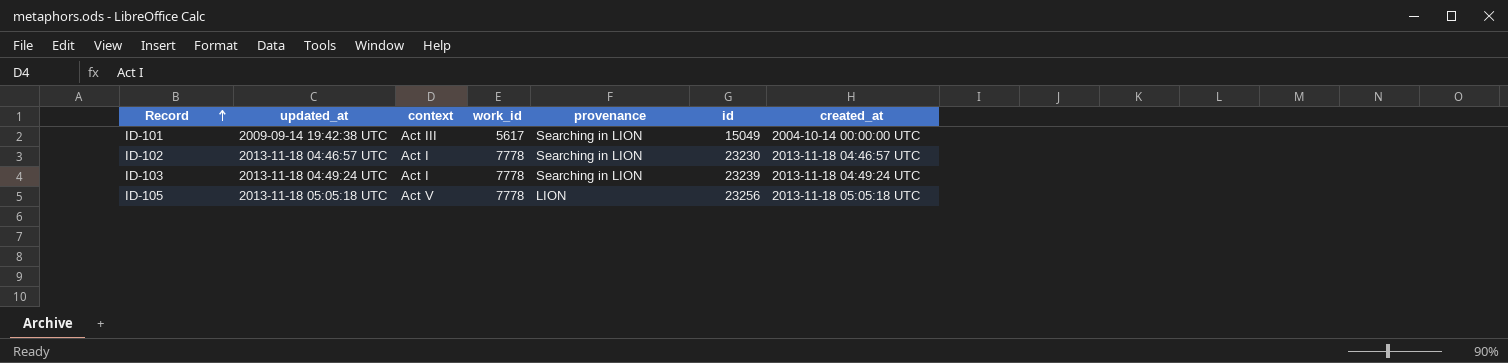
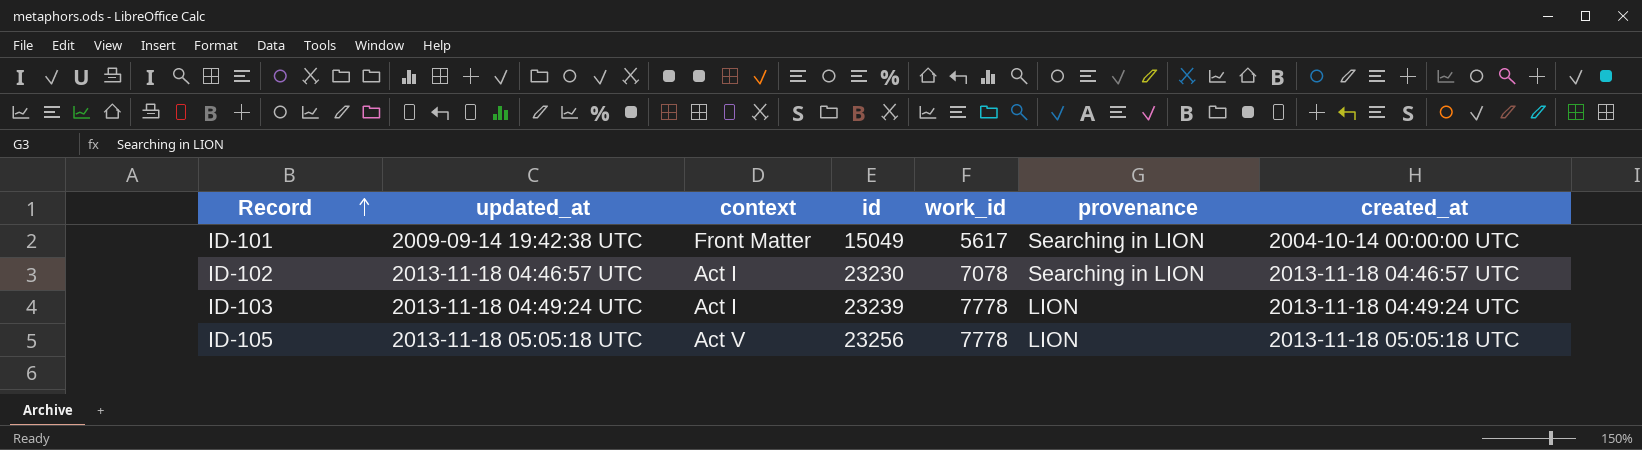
column id | position: 6 -> 4
ID-101 | context: Act III -> Front Matter
ID-102 | work_id: 7778 -> 7078
ID-103 | provenance: Searching in LION -> LION

